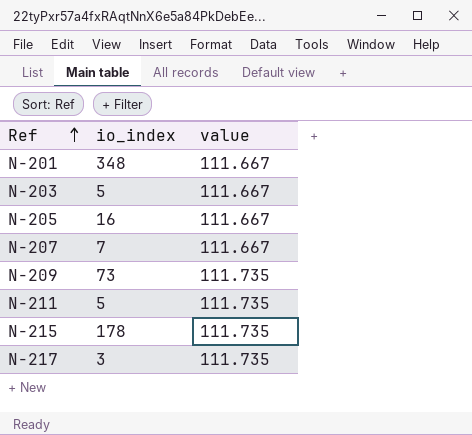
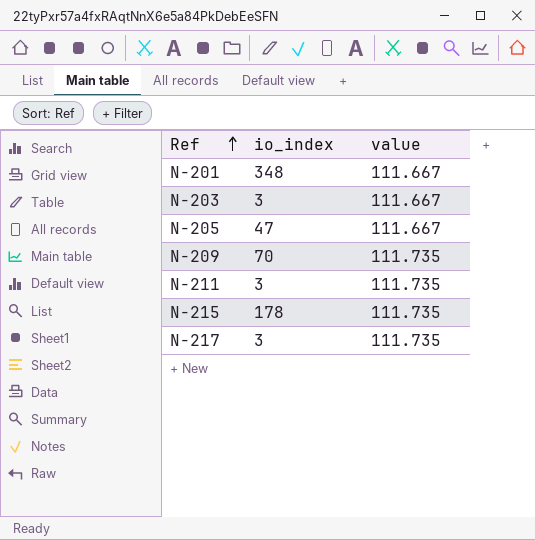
row N-207: 7 | 111.667 -> none
N-203 | io_index: 5 -> 3
N-205 | io_index: 16 -> 47
N-209 | io_index: 73 -> 70
N-211 | io_index: 5 -> 3

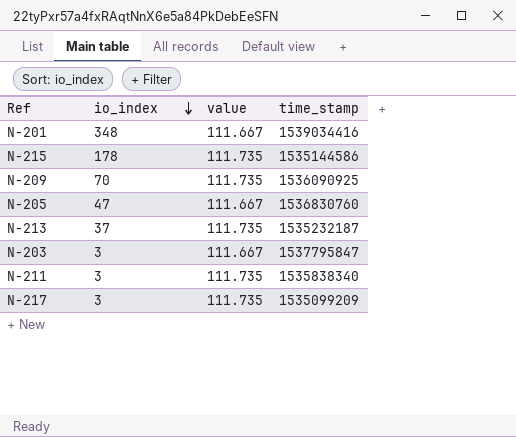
row order: Ref ascending -> io_index descending
column time_stamp | position: none -> 4
row N-213: none -> 37 | 111.735 | 1535232187

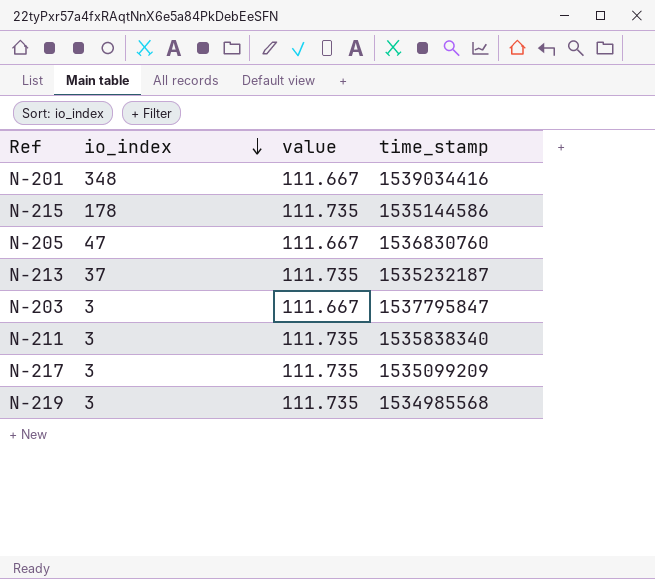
row N-209: 70 | 111.735 | 1536090925 -> none
row N-219: none -> 3 | 111.735 | 1534985568

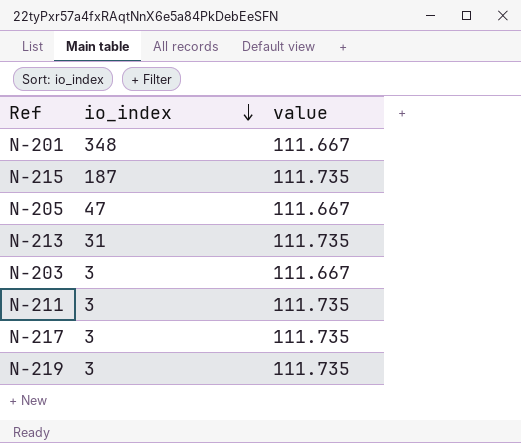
column time_stamp | position: 4 -> none
N-215 | io_index: 178 -> 187
N-213 | io_index: 37 -> 31

